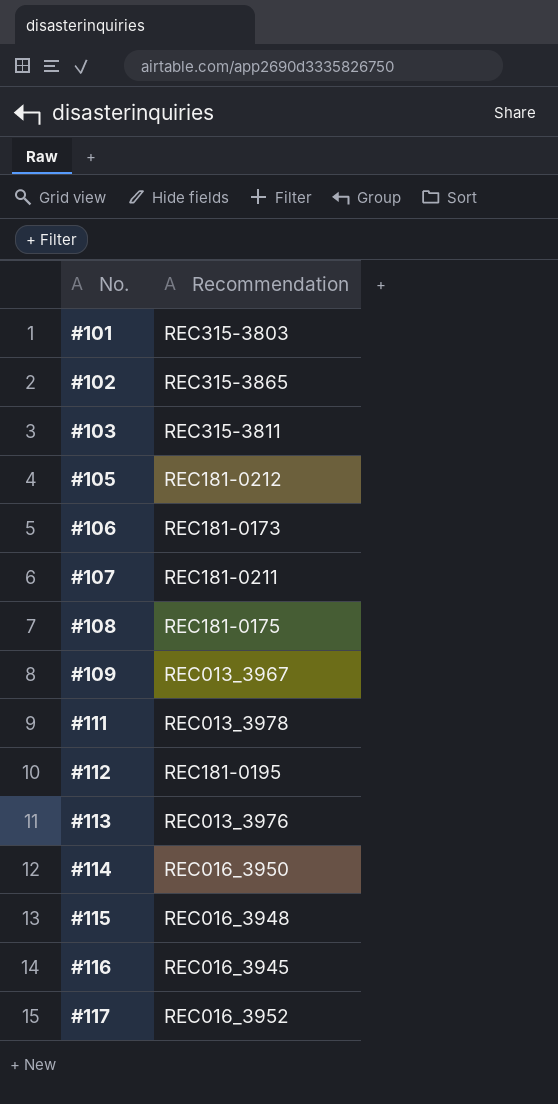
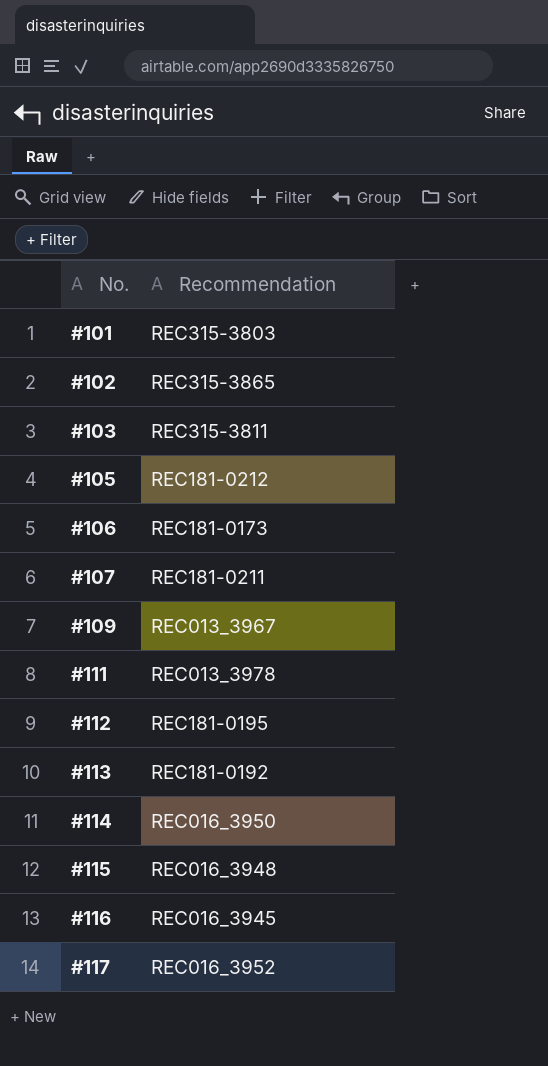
row #108: REC181-0175 -> none
#113 | Recommendation: REC013_3976 -> REC181-0192

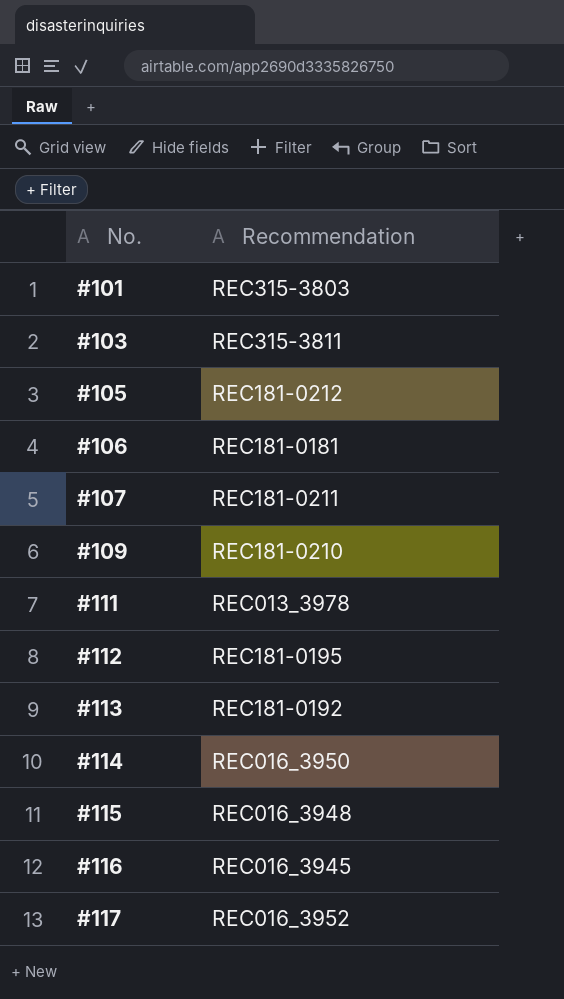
row #102: REC315-3865 -> none
#106 | Recommendation: REC181-0173 -> REC181-0181
#109 | Recommendation: REC013_3967 -> REC181-0210

